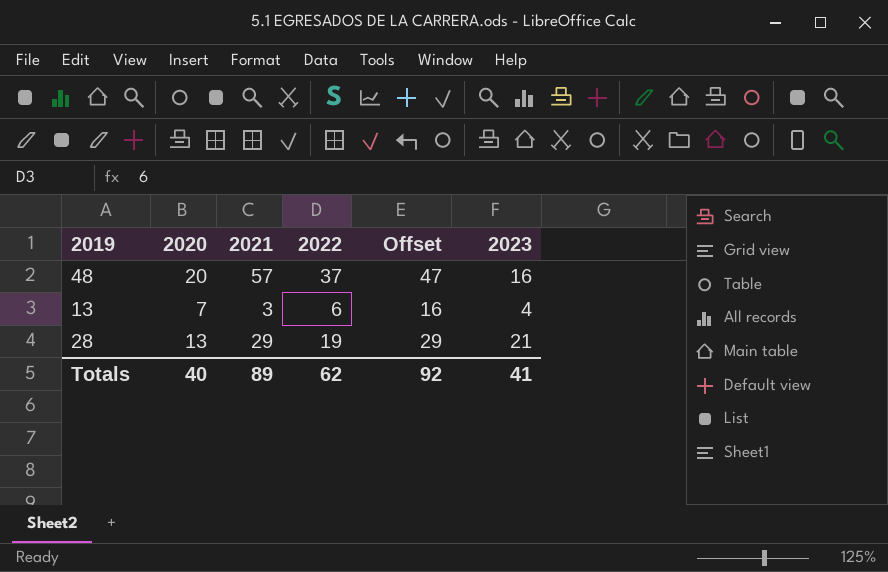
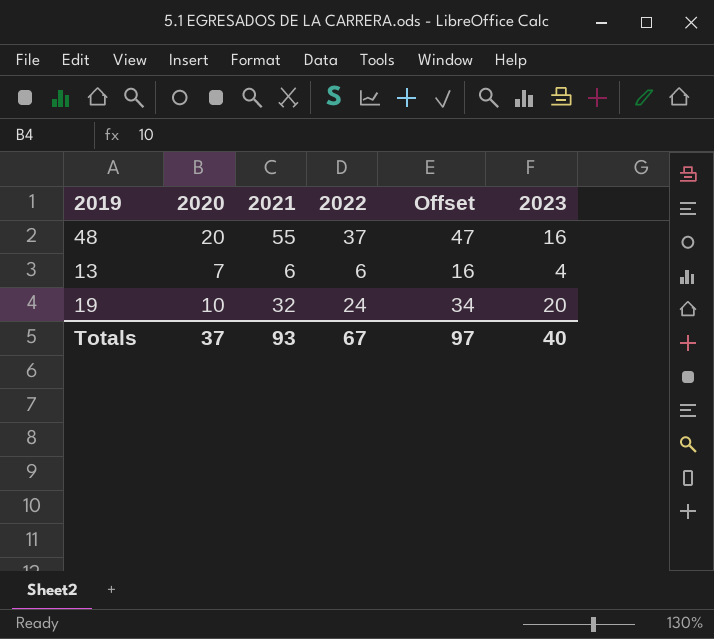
row 28: 13 | 29 | 19 | 29 | 21 -> none
48 | 2021: 57 -> 55
13 | 2021: 3 -> 6
row 19: none -> 10 | 32 | 24 | 34 | 20
Totals | 2020: 40 -> 37
Totals | 2021: 89 -> 93
Totals | 2022: 62 -> 67
Totals | Offset: 92 -> 97
Totals | 2023: 41 -> 40

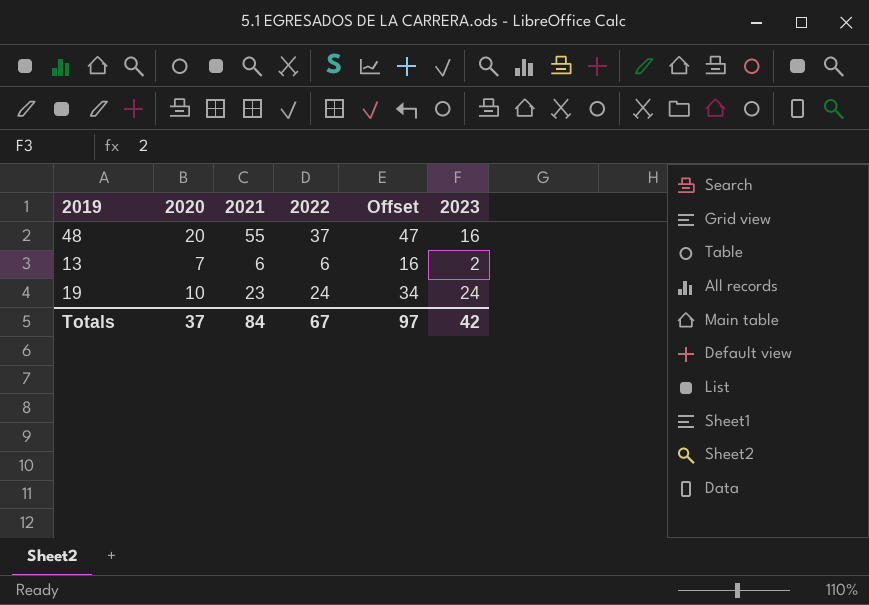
13 | 2023: 4 -> 2
19 | 2021: 32 -> 23
19 | 2023: 20 -> 24
Totals | 2021: 93 -> 84
Totals | 2023: 40 -> 42

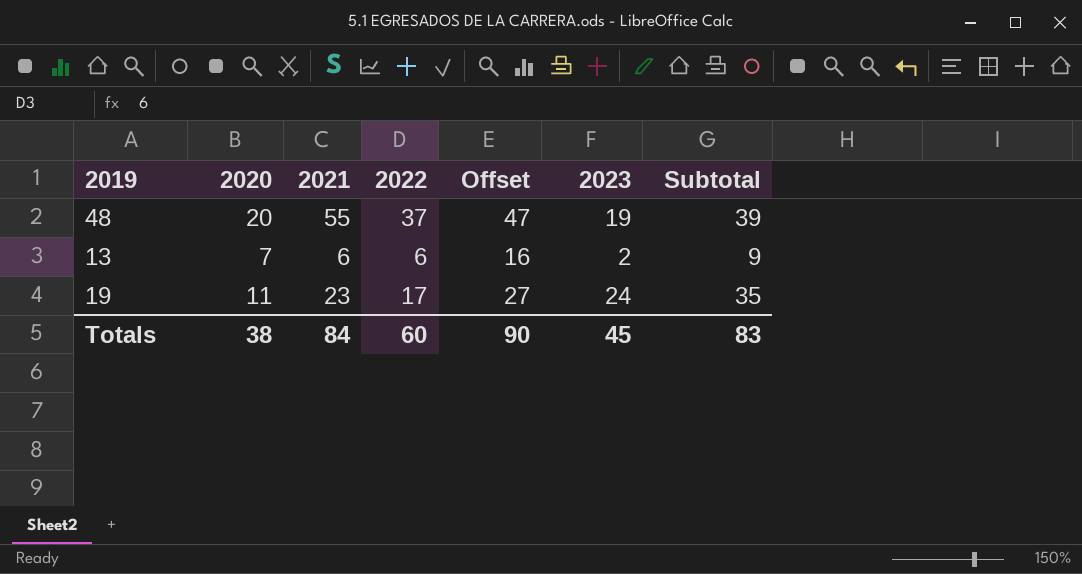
column Subtotal | formula: none -> [2020] + [2023]
48 | 2023: 16 -> 19
19 | 2020: 10 -> 11
19 | 2022: 24 -> 17
19 | Offset: 34 -> 27
Totals | 2020: 37 -> 38
Totals | 2022: 67 -> 60
Totals | Offset: 97 -> 90
Totals | 2023: 42 -> 45

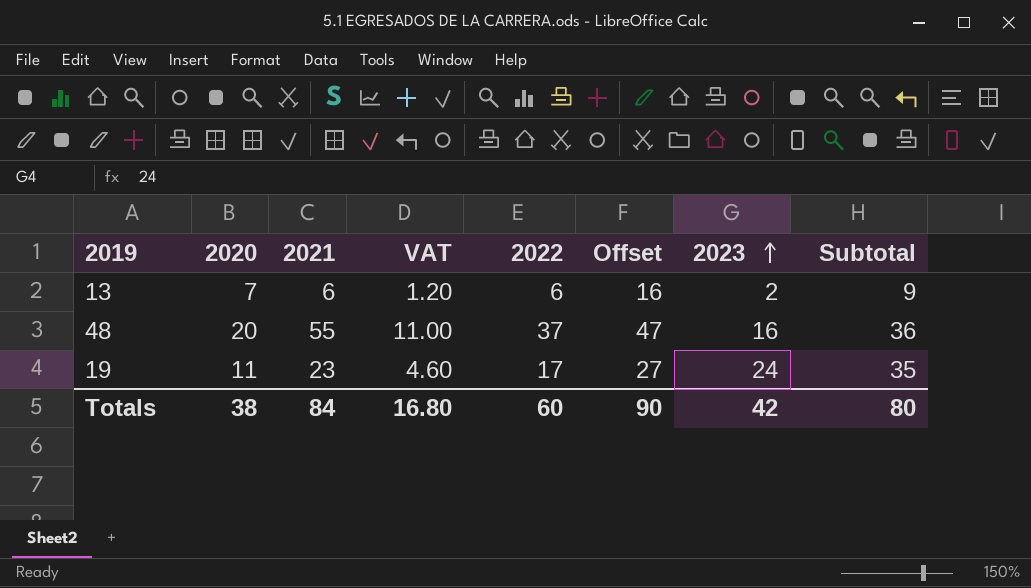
row order: none -> 2023 ascending
column VAT | formula: none -> [2021] * 0.2
48 | 2023: 19 -> 16
48 | Subtotal: 39 -> 36
Totals | 2023: 45 -> 42
Totals | Subtotal: 83 -> 80

